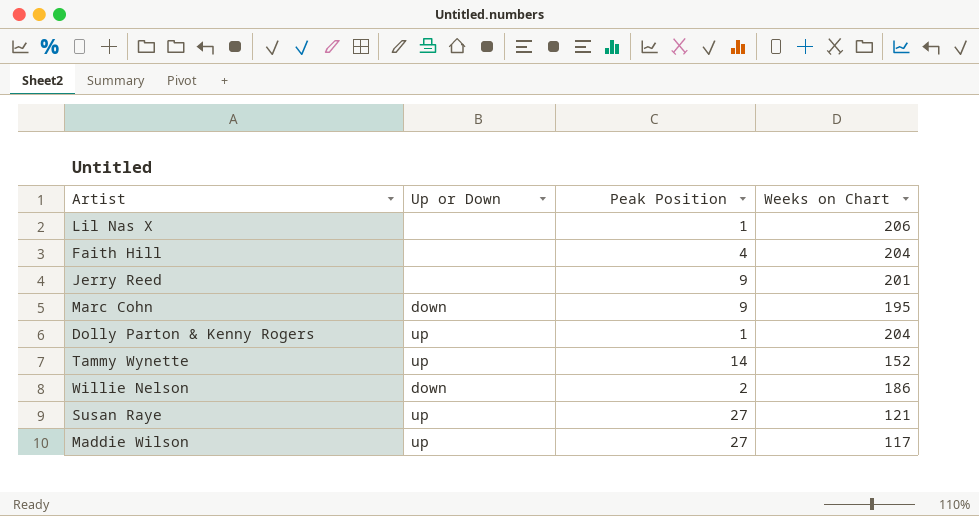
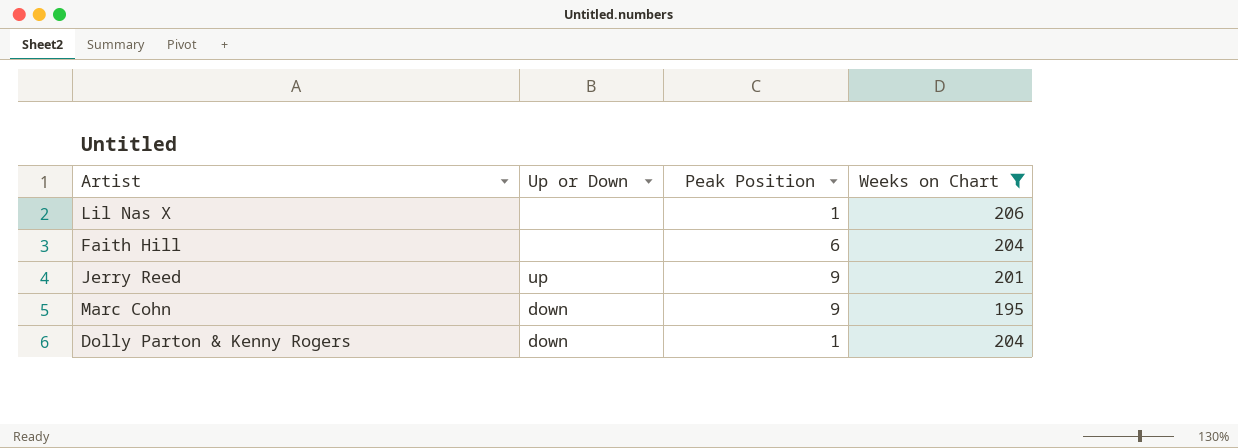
filter: none -> Weeks on Chart >= 195
Faith Hill | Peak Position: 4 -> 6
Jerry Reed | Up or Down: none -> up
Dolly Parton & Kenny Rogers | Up or Down: up -> down

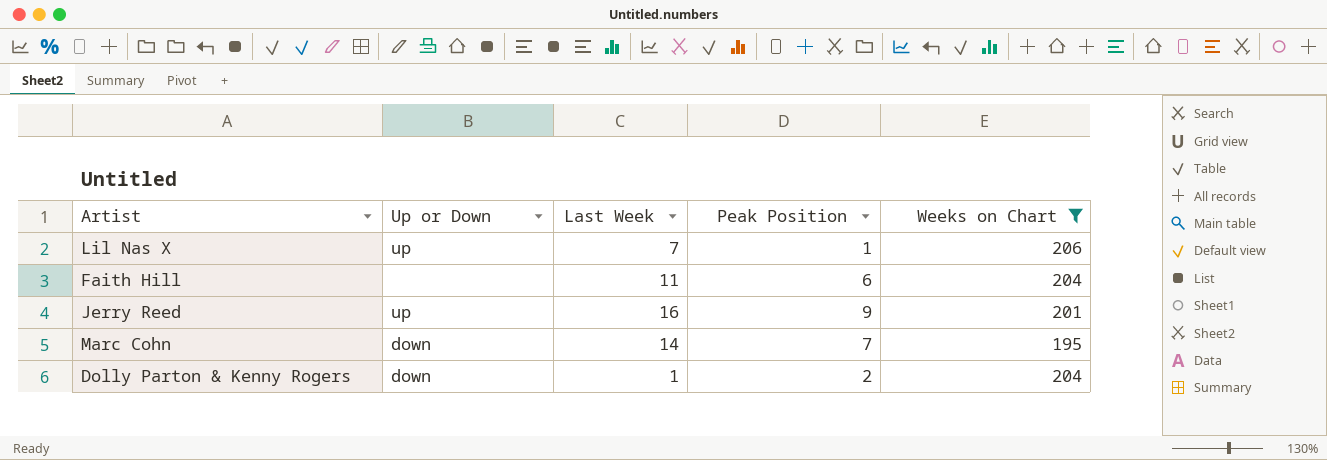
column Last Week | position: none -> 3
Lil Nas X | Up or Down: none -> up
Marc Cohn | Peak Position: 9 -> 7
Dolly Parton & Kenny Rogers | Peak Position: 1 -> 2

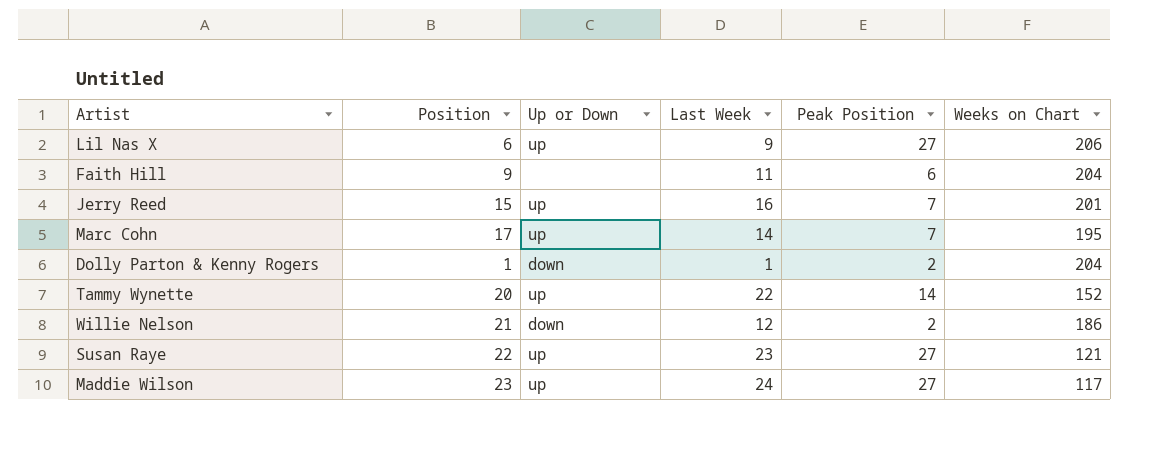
filter: Weeks on Chart >= 195 -> none
column Position | position: none -> 2
Lil Nas X | Last Week: 7 -> 9
Lil Nas X | Peak Position: 1 -> 27
Jerry Reed | Peak Position: 9 -> 7
Marc Cohn | Up or Down: down -> up

